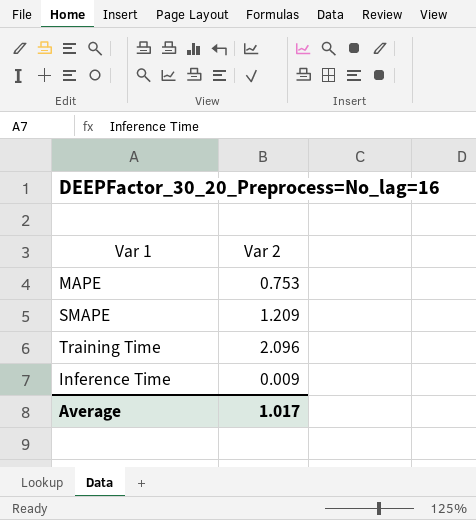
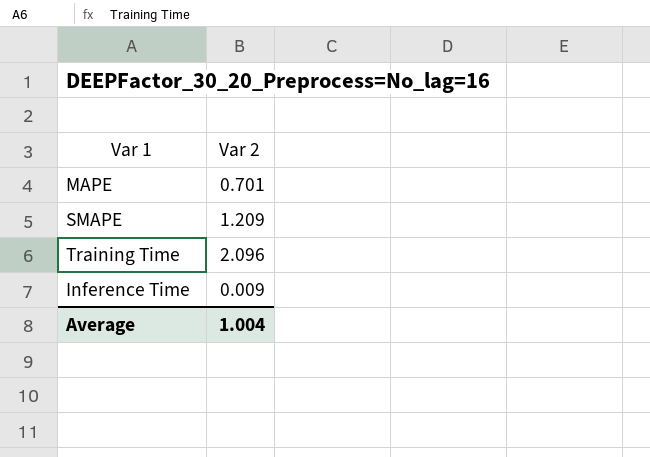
MAPE | Var 2: 0.753 -> 0.701
Average | Var 2: 1.017 -> 1.004

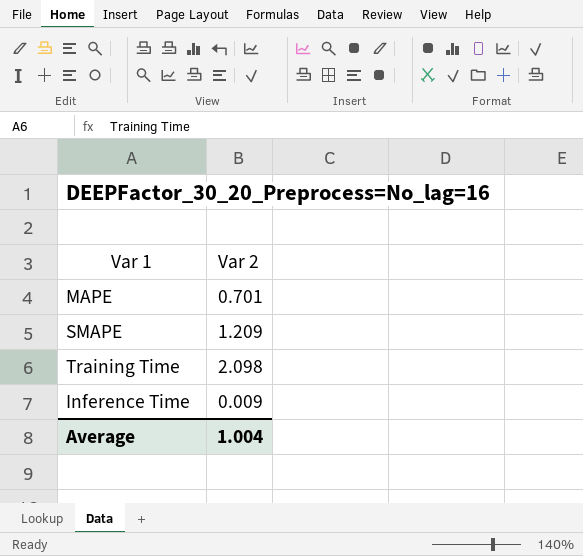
Training Time | Var 2: 2.096 -> 2.098

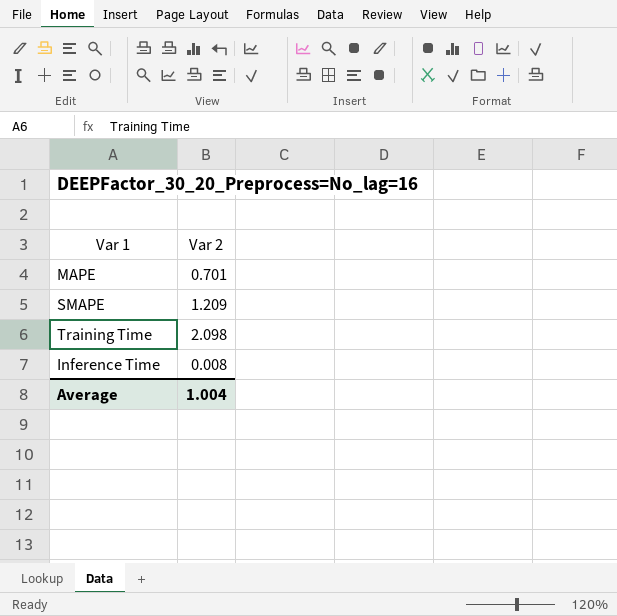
Inference Time | Var 2: 0.009 -> 0.008

